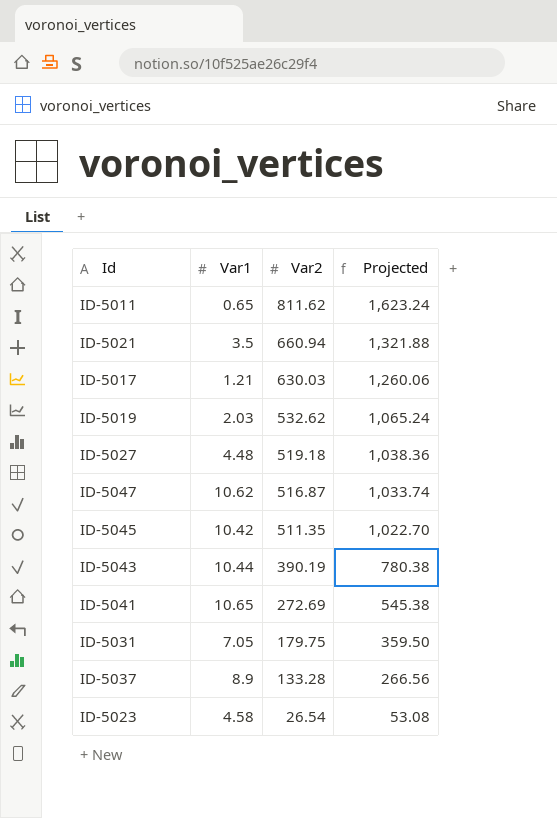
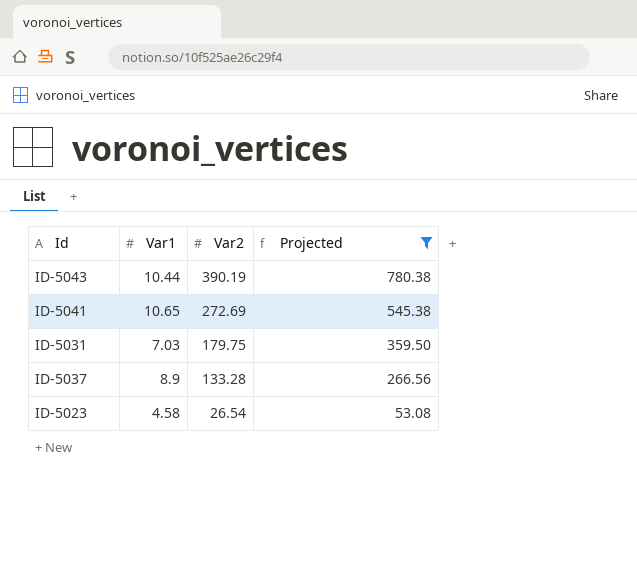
filter: none -> Projected <= 780.38
ID-5031 | Var1: 7.05 -> 7.03

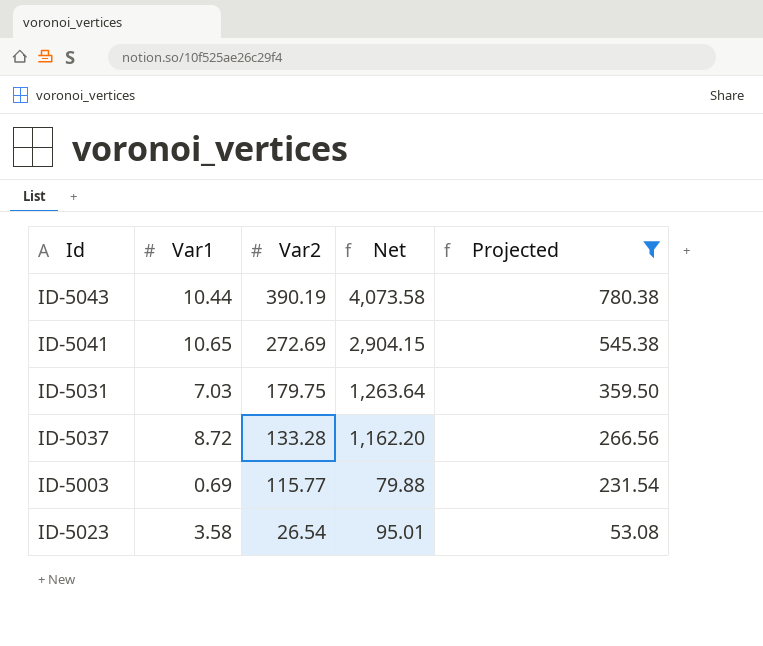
column Net | formula: none -> [Var1] * [Var2]
ID-5037 | Var1: 8.9 -> 8.72
row ID-5003: none -> 0.69 | 115.77 | 79.88 | 231.54
ID-5023 | Var1: 4.58 -> 3.58

